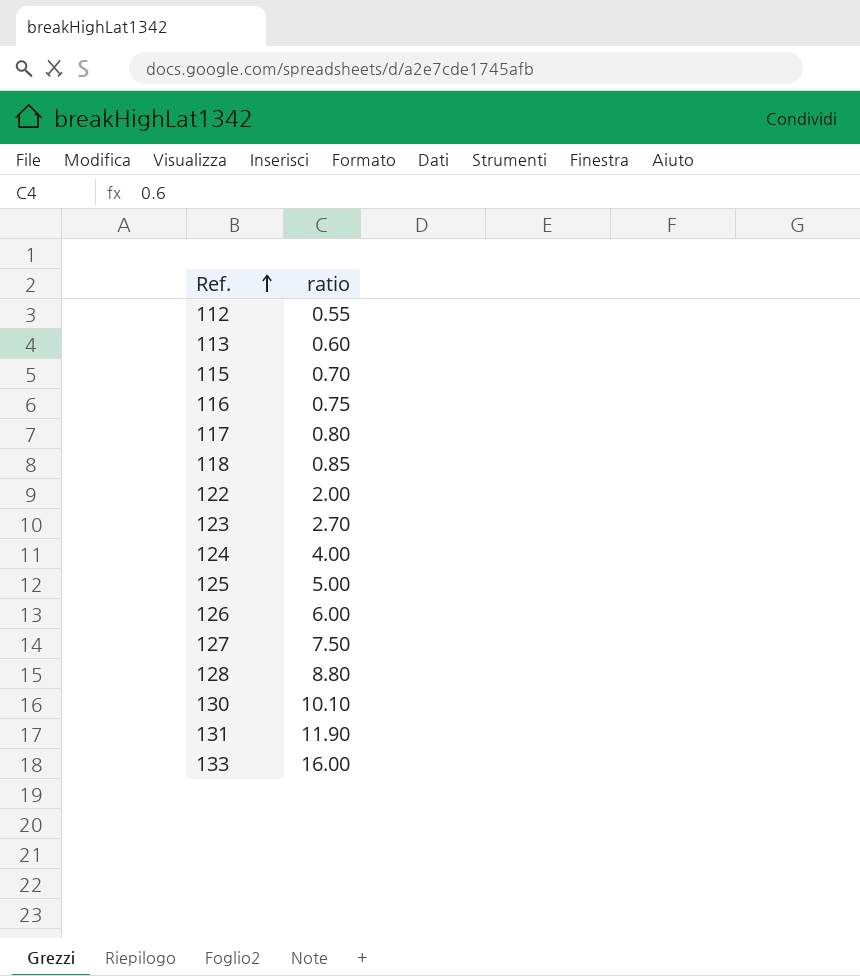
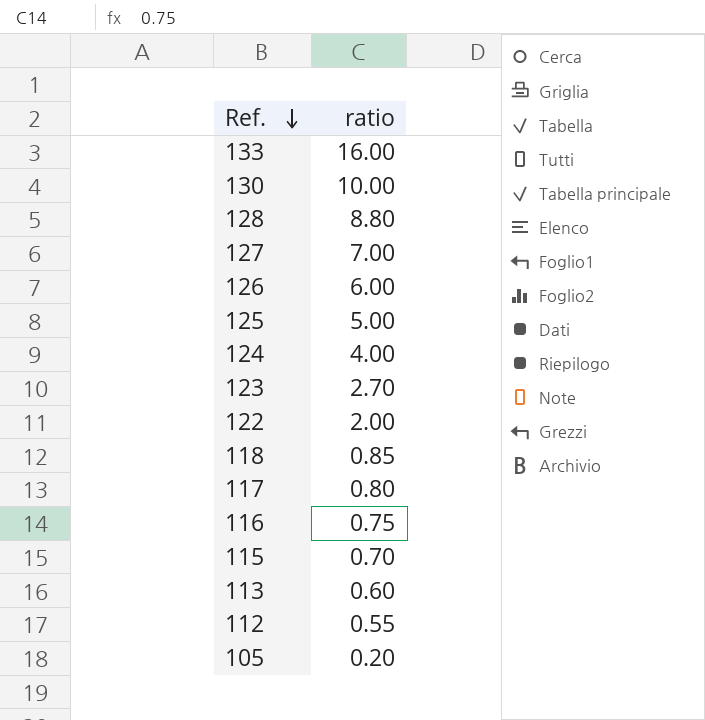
row order: Ref. ascending -> Ref. descending
row 131: 11.90 -> none
130 | ratio: 10.10 -> 10.00
127 | ratio: 7.50 -> 7.00
row 105: none -> 0.20

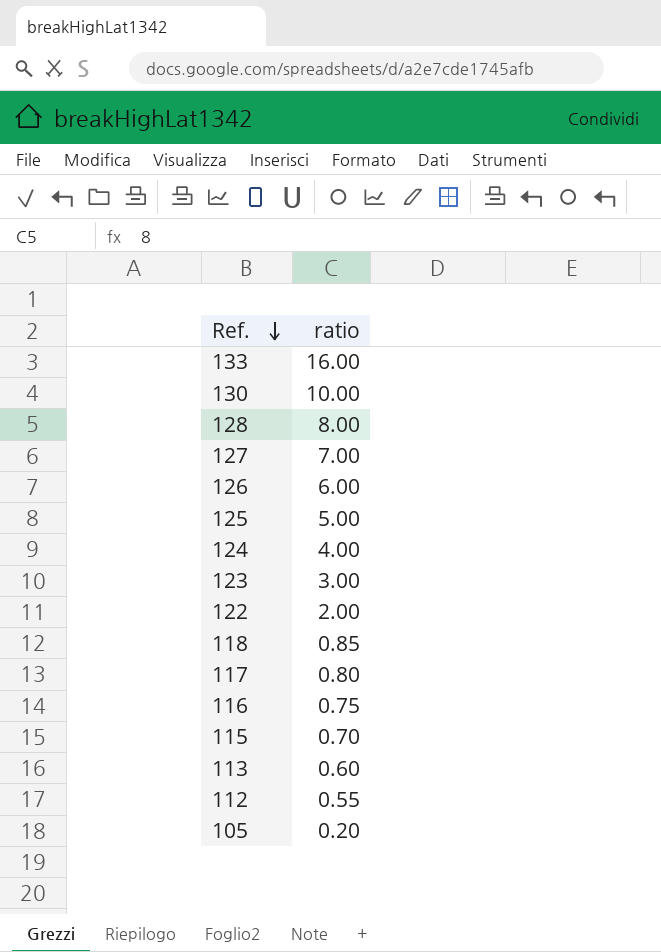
128 | ratio: 8.80 -> 8.00
123 | ratio: 2.70 -> 3.00

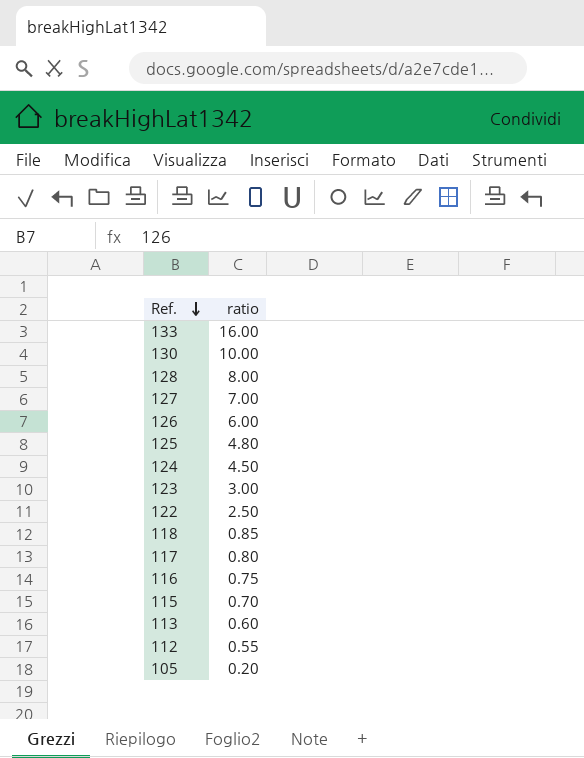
125 | ratio: 5.00 -> 4.80
124 | ratio: 4.00 -> 4.50
122 | ratio: 2.00 -> 2.50

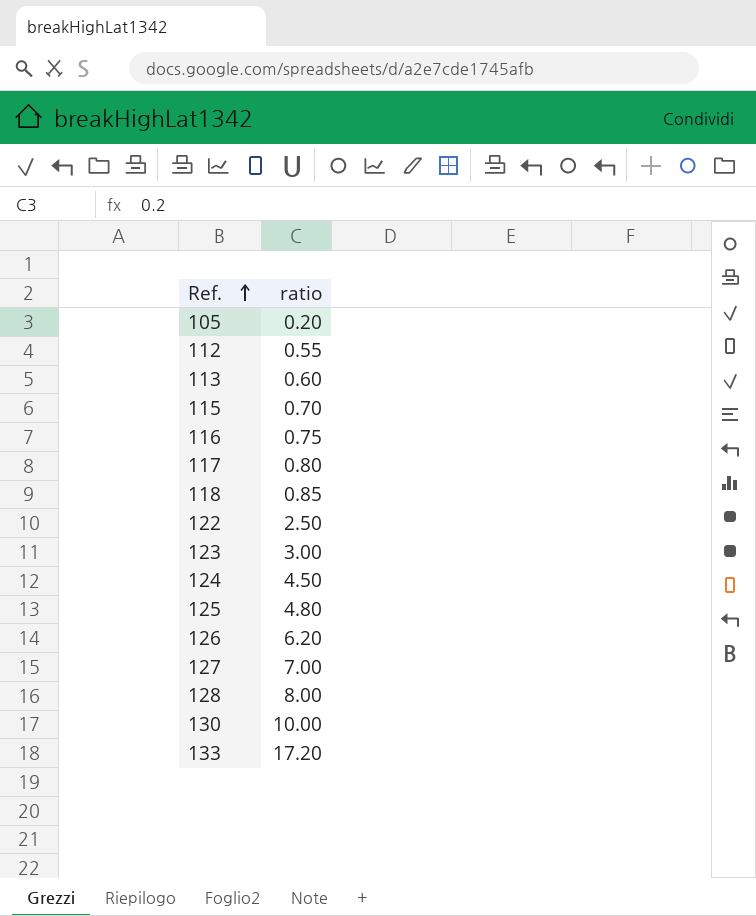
row order: Ref. descending -> Ref. ascending
126 | ratio: 6.00 -> 6.20
133 | ratio: 16.00 -> 17.20

